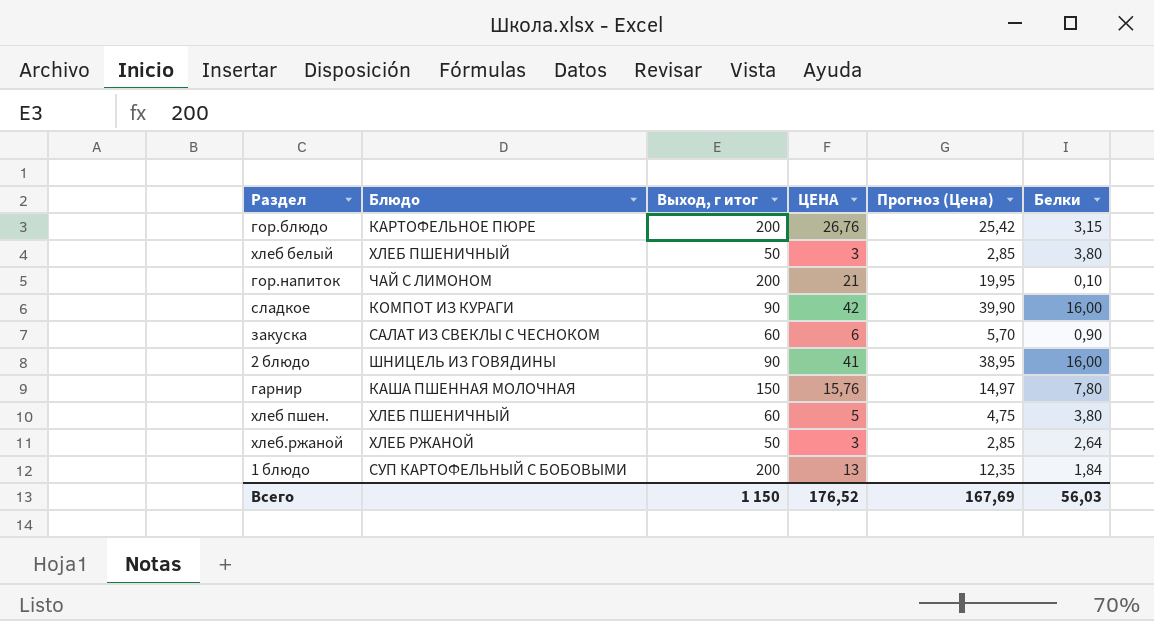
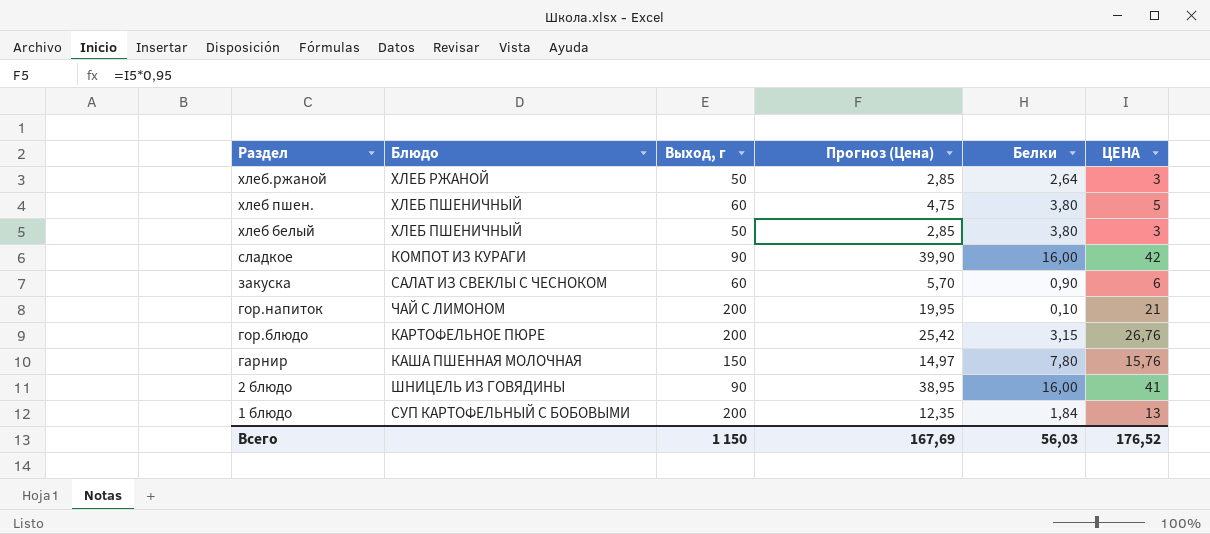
row order: none -> Раздел descending
column name: Выход, г итог -> Выход, г
column ЦЕНА | position: 4 -> 6

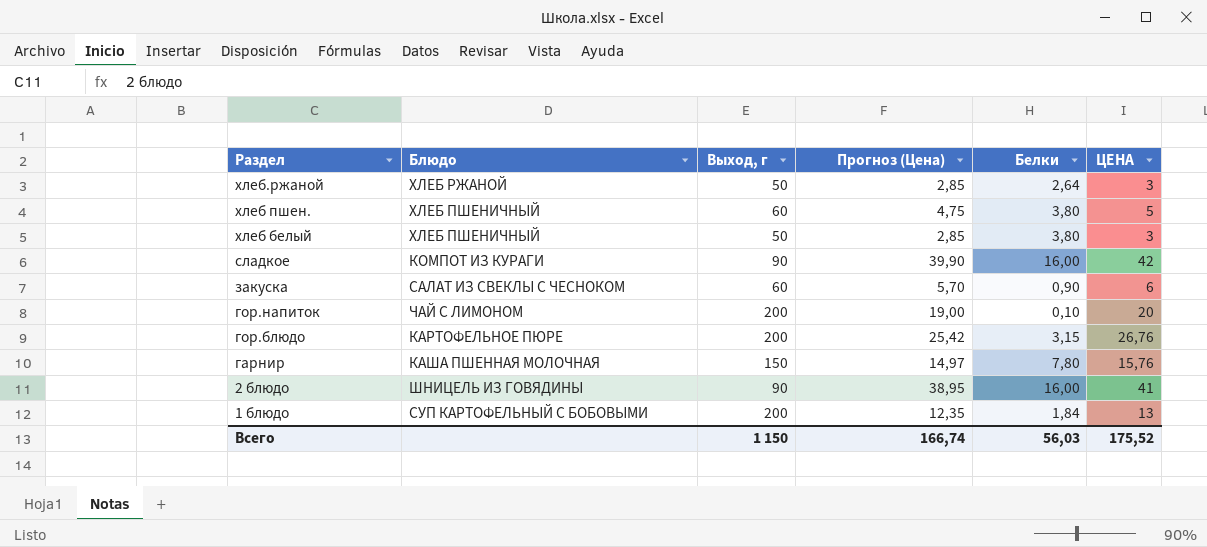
гор.напиток | Прогноз (Цена): 19,95 -> 19,00
гор.напиток | ЦЕНА: 21 -> 20
Всего | Прогноз (Цена): 167,69 -> 166,74
Всего | ЦЕНА: 176,52 -> 175,52

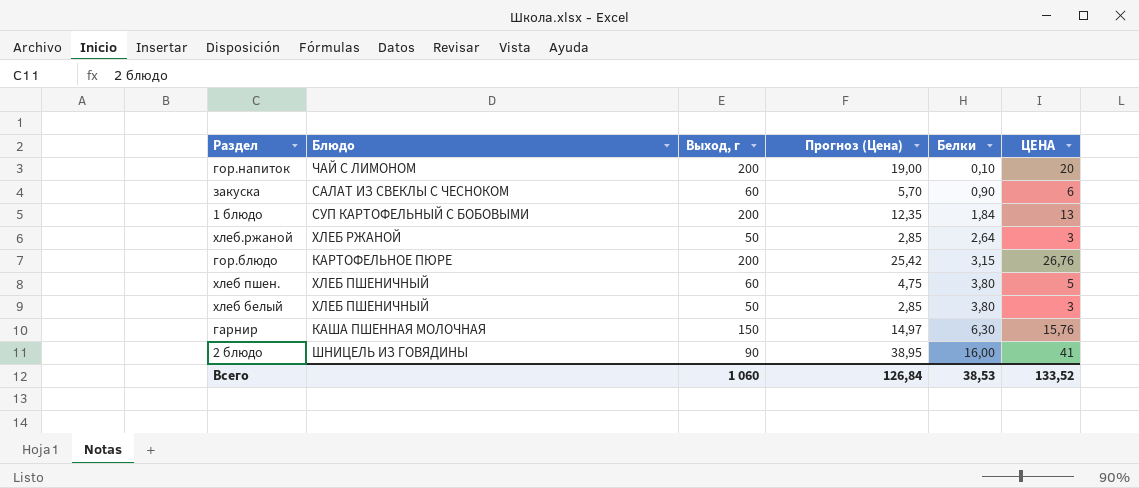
row order: Раздел descending -> Белки ascending
row сладкое: КОМПОТ ИЗ КУРАГИ | 90 | 39,90 | 16,00 | 42 -> none
гарнир | Белки: 7,80 -> 6,30
Всего | Выход, г: 1 150 -> 1 060
Всего | Прогноз (Цена): 166,74 -> 126,84
Всего | Белки: 56,03 -> 38,53
Всего | ЦЕНА: 175,52 -> 133,52

